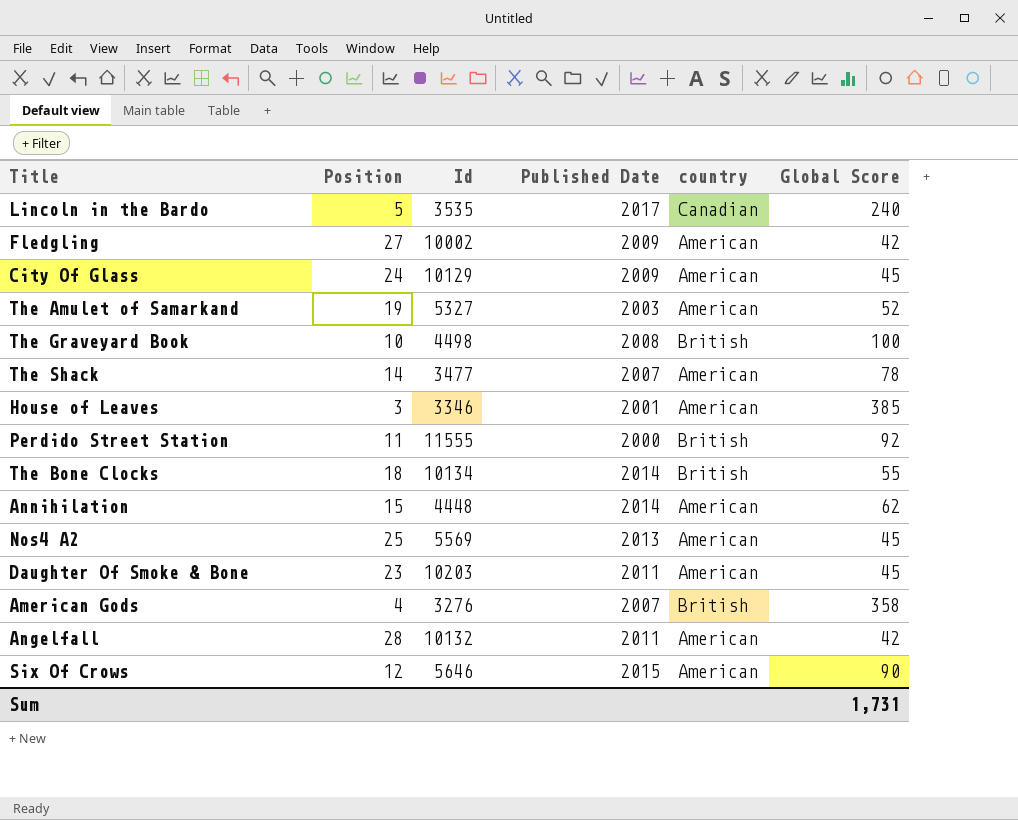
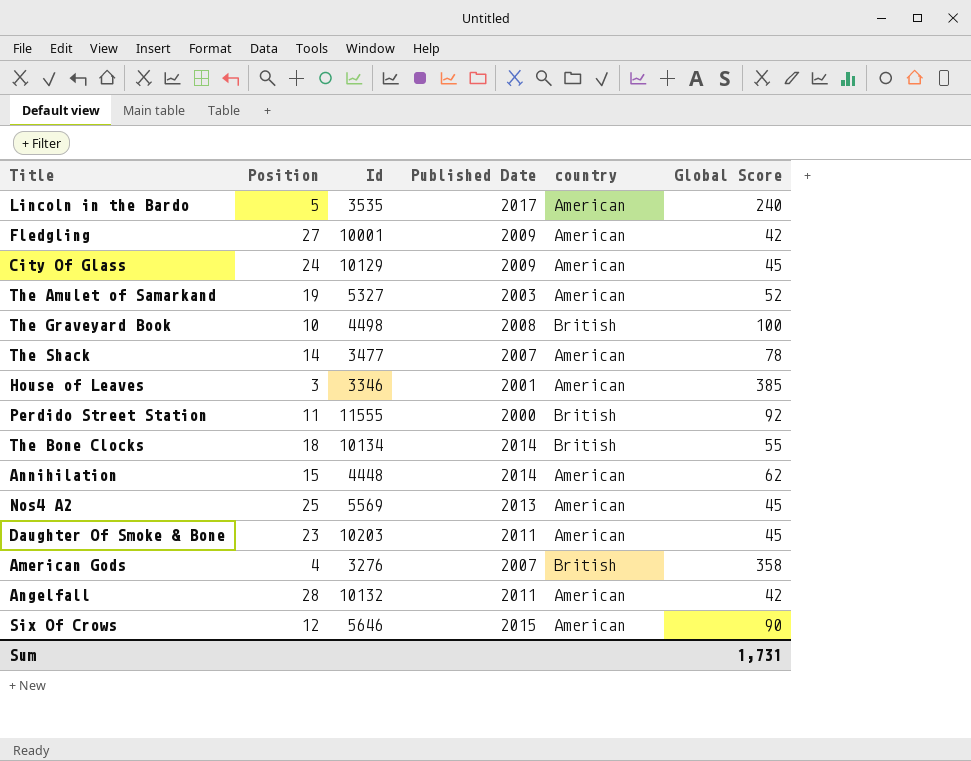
Lincoln in the Bardo | country: Canadian -> American
Fledgling | Id: 10002 -> 10001

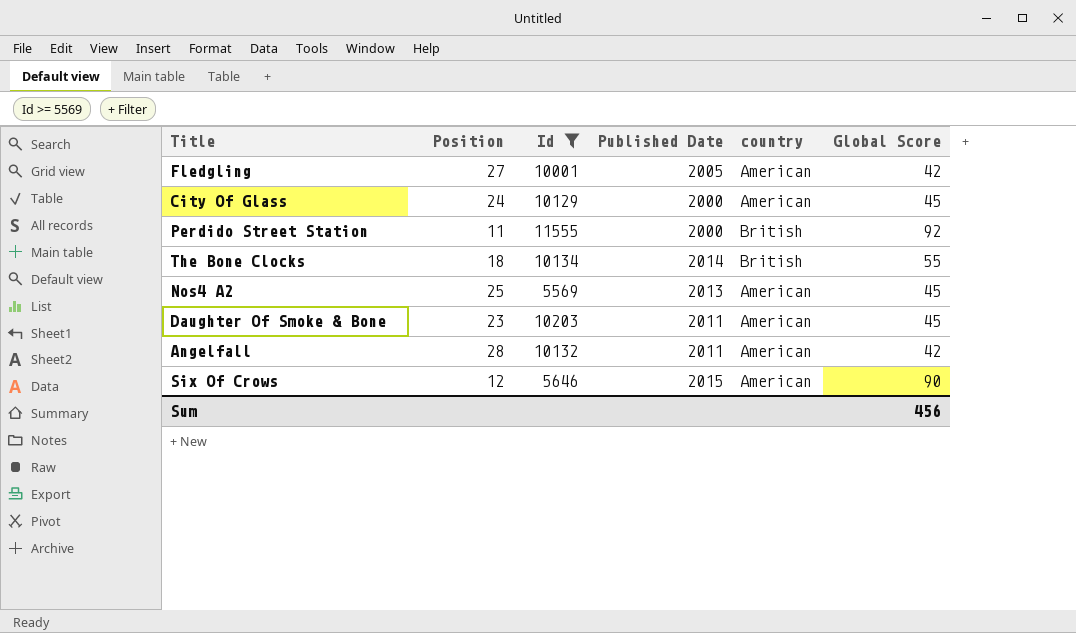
filter: none -> Id >= 5569
Fledgling | Published Date: 2009 -> 2005
City Of Glass | Published Date: 2009 -> 2000
Sum | Global Score: 1,731 -> 456

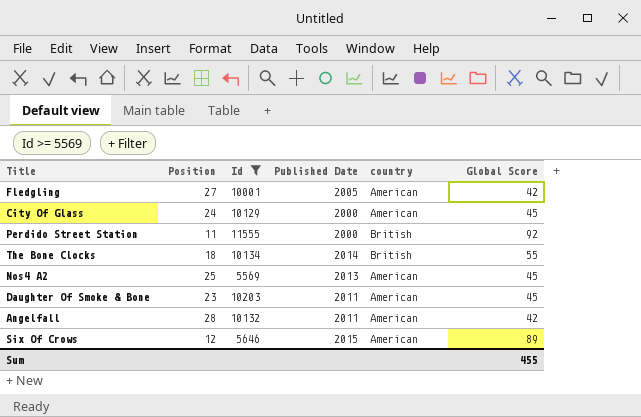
Six Of Crows | Global Score: 90 -> 89
Sum | Global Score: 456 -> 455

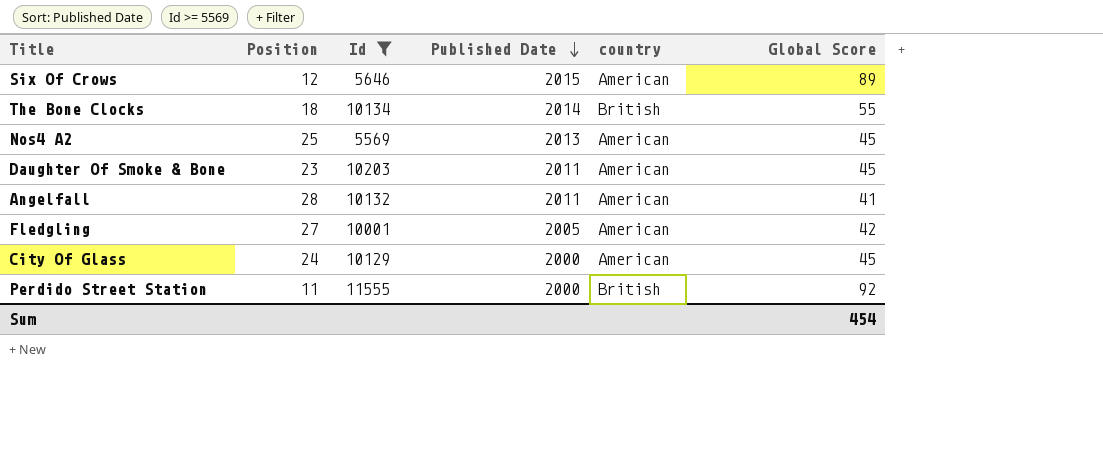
row order: none -> Published Date descending
Angelfall | Global Score: 42 -> 41
Sum | Global Score: 455 -> 454

